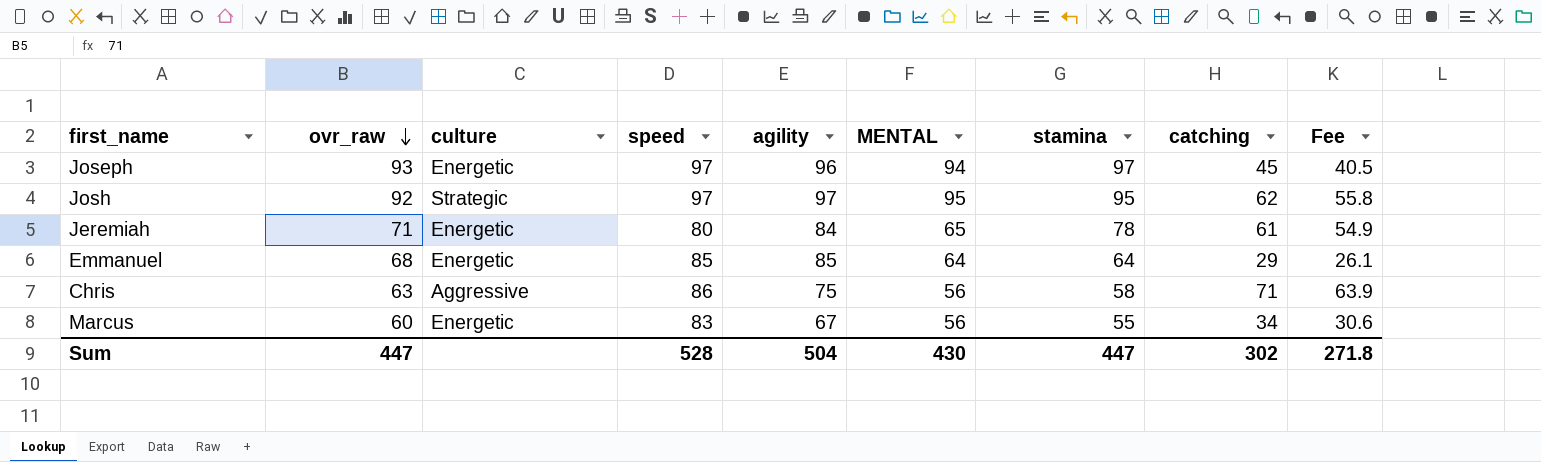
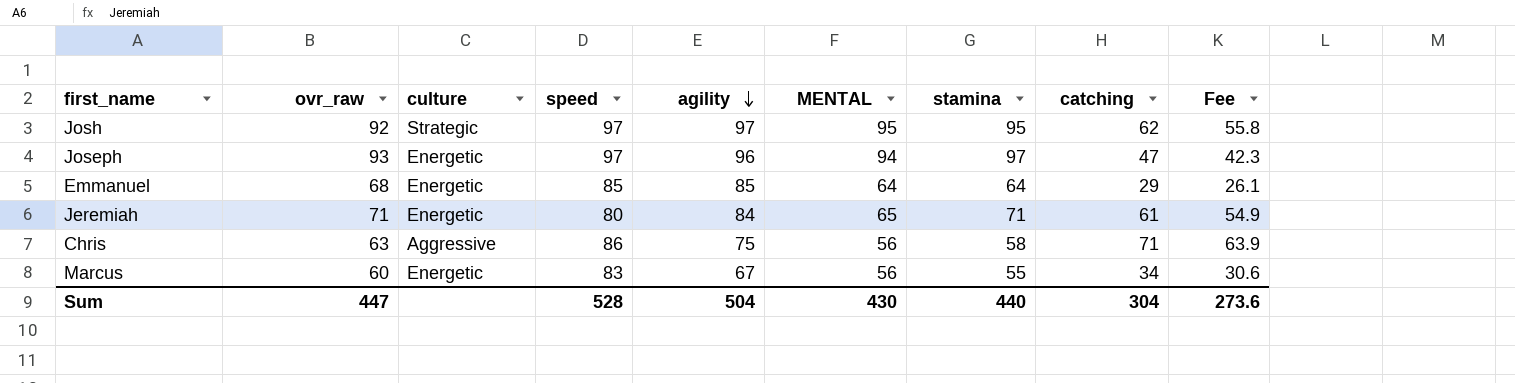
row order: ovr_raw descending -> agility descending
Joseph | catching: 45 -> 47
Joseph | Fee: 40.5 -> 42.3
Jeremiah | stamina: 78 -> 71
Sum | stamina: 447 -> 440
Sum | catching: 302 -> 304
Sum | Fee: 271.8 -> 273.6

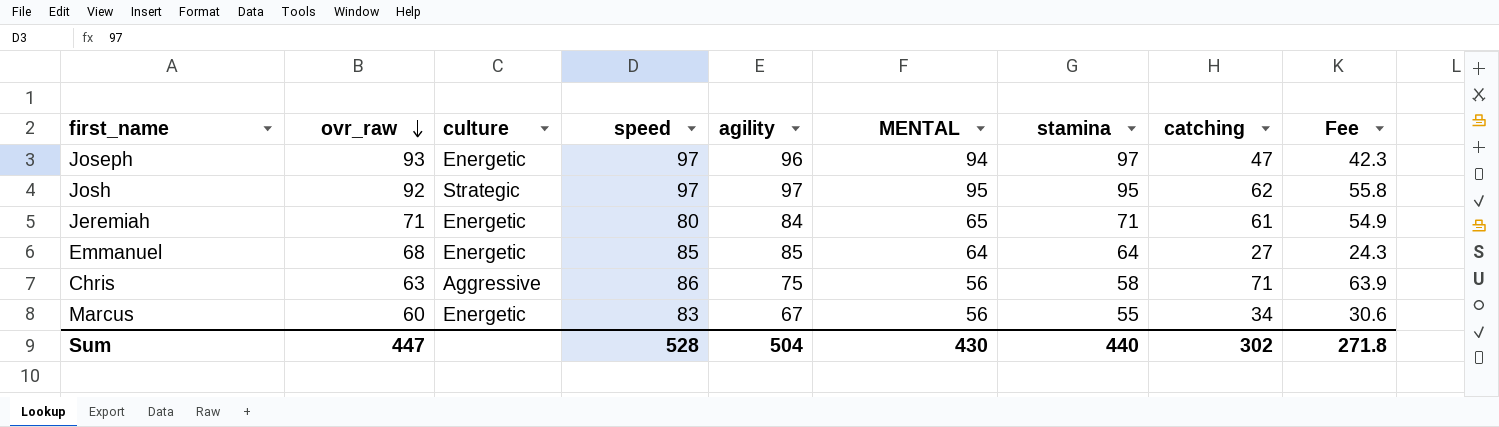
row order: agility descending -> ovr_raw descending
Emmanuel | catching: 29 -> 27
Emmanuel | Fee: 26.1 -> 24.3
Sum | catching: 304 -> 302
Sum | Fee: 273.6 -> 271.8

